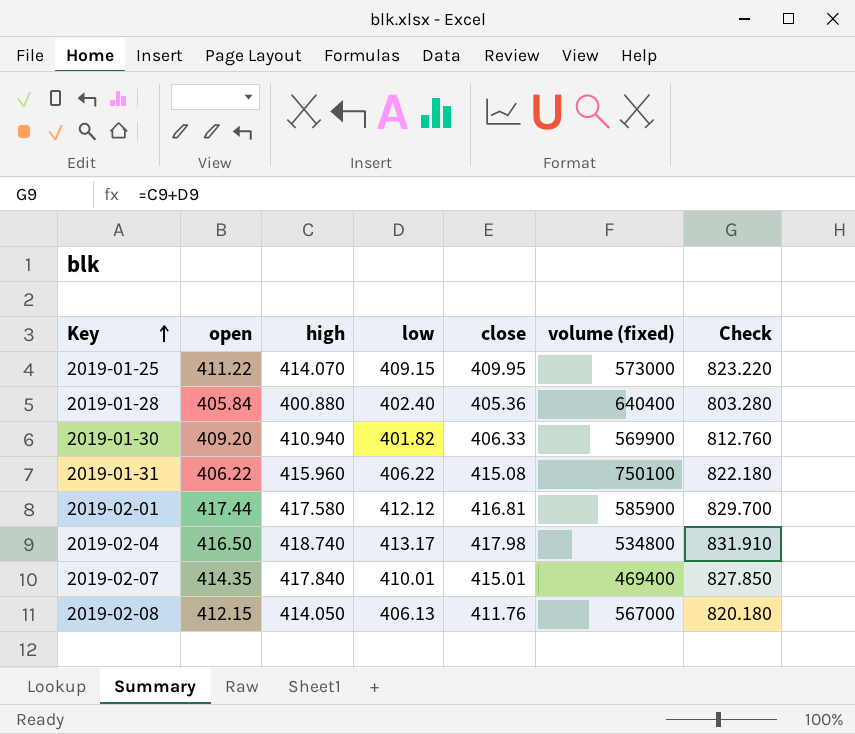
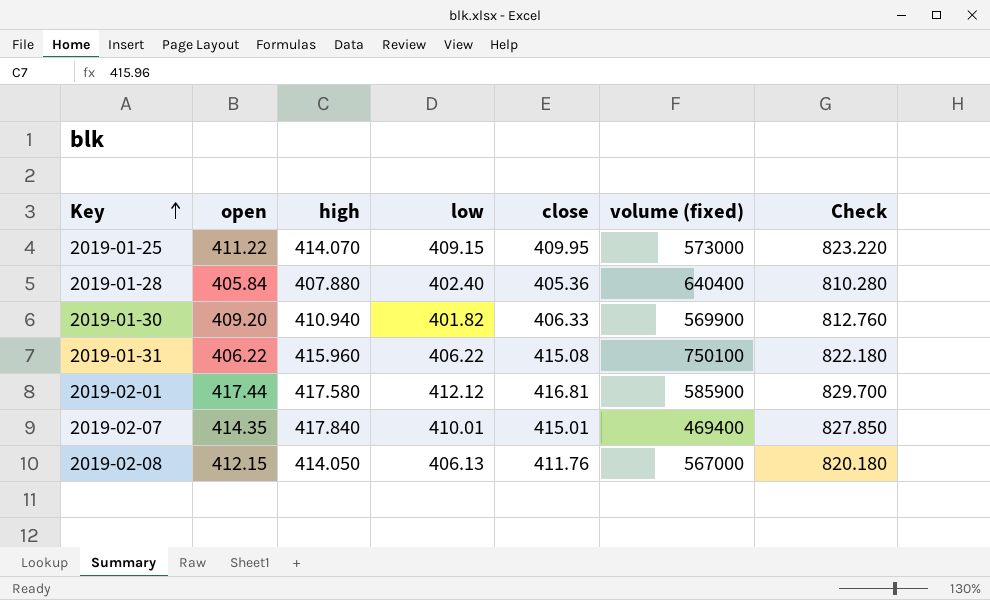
row 2019-02-04: 416.50 | 418.740 | 413.17 | 417.98 | 534800 | 831.910 -> none
2019-01-28 | high: 400.880 -> 407.880
2019-01-28 | Check: 803.280 -> 810.280

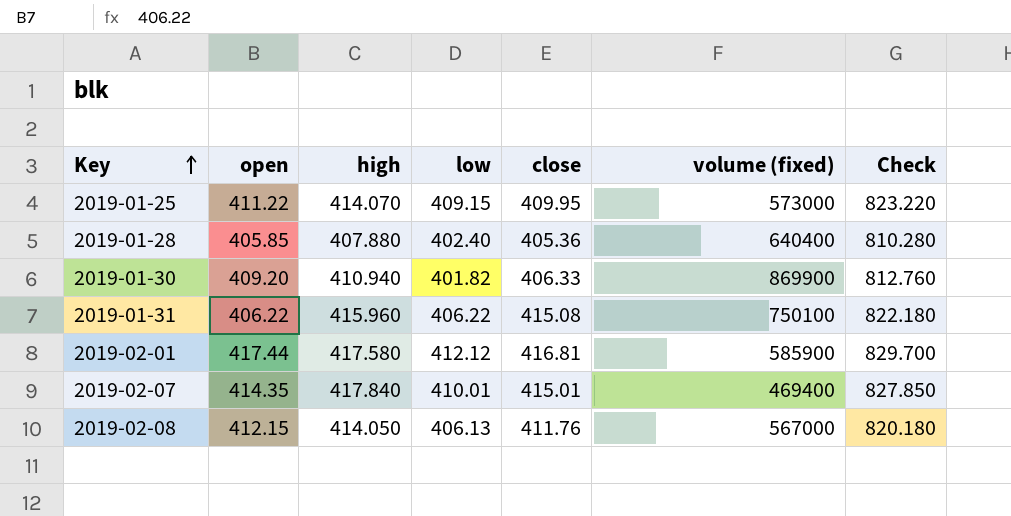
2019-01-28 | open: 405.84 -> 405.85
2019-01-30 | volume (fixed): 569900 -> 869900

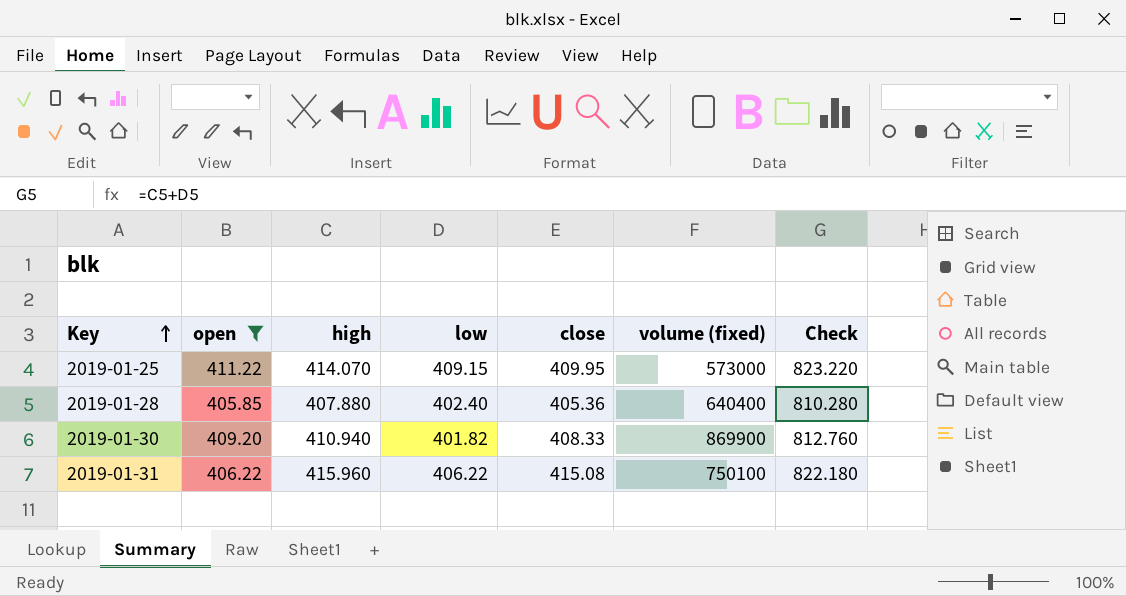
filter: none -> open <= 411.22
2019-01-30 | close: 406.33 -> 408.33

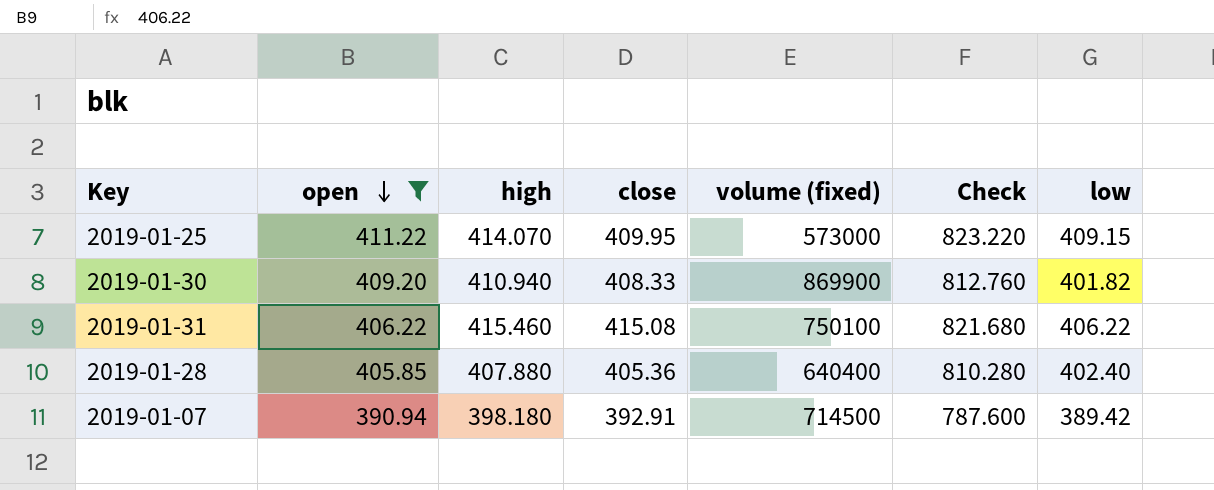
row order: Key ascending -> open descending
column low | position: 4 -> 7
2019-01-31 | high: 415.960 -> 415.460
2019-01-31 | Check: 822.180 -> 821.680
row 2019-01-07: none -> 390.94 | 398.180 | 392.91 | 714500 | 787.600 | 389.42

